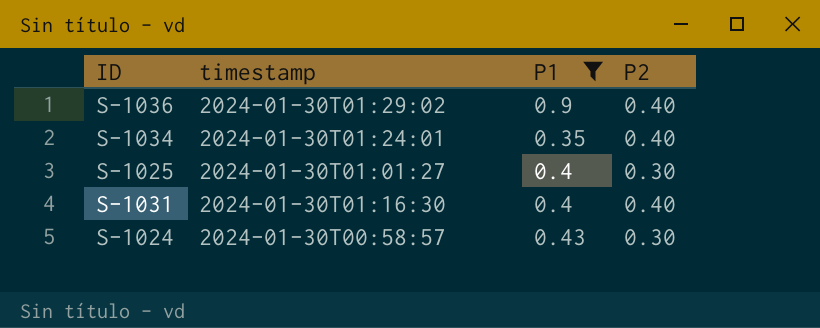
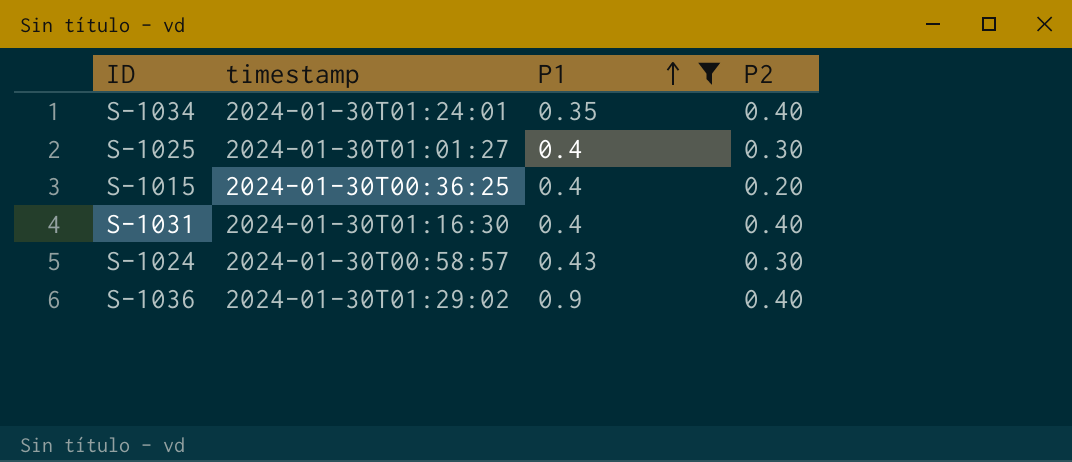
row order: none -> P1 ascending
row S-1015: none -> 2024-01-30T00:36:25 | 0.4 | 0.20

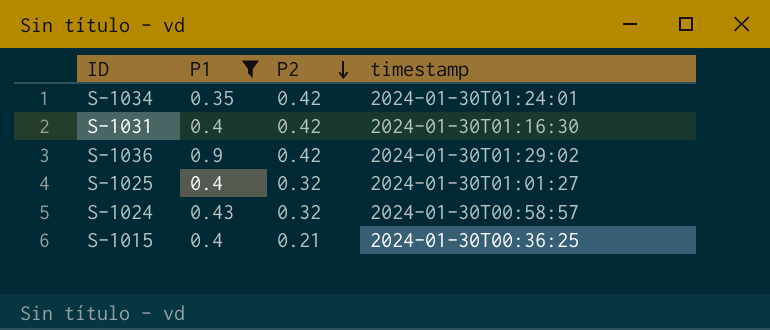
row order: P1 ascending -> P2 descending
column timestamp | position: 2 -> 4
S-1034 | P2: 0.40 -> 0.42
S-1031 | P2: 0.40 -> 0.42
S-1036 | P2: 0.40 -> 0.42
S-1025 | P2: 0.30 -> 0.32
S-1024 | P2: 0.30 -> 0.32
S-1015 | P2: 0.20 -> 0.21

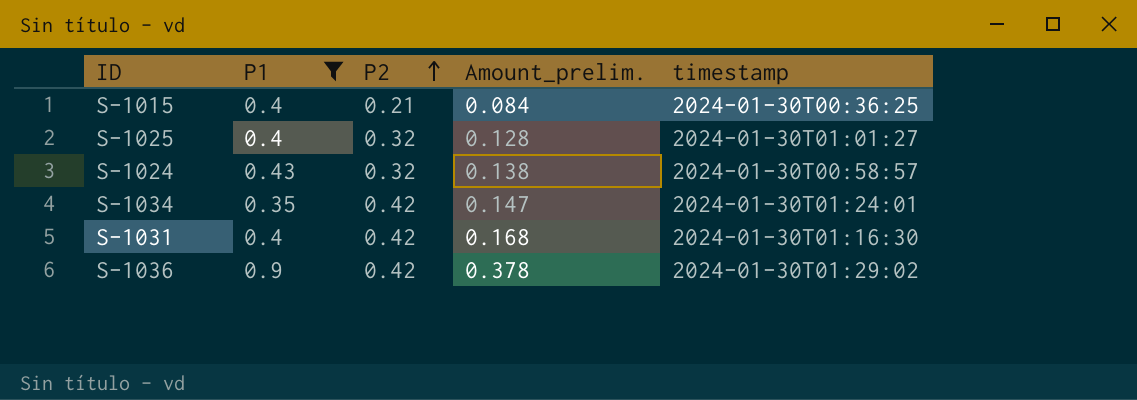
row order: P2 descending -> P2 ascending
column Amount_prelim. | formula: none -> [P1] * [P2]

